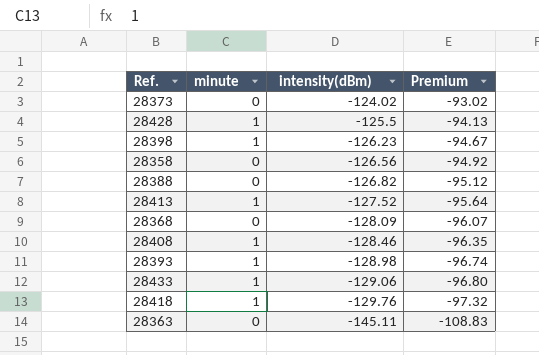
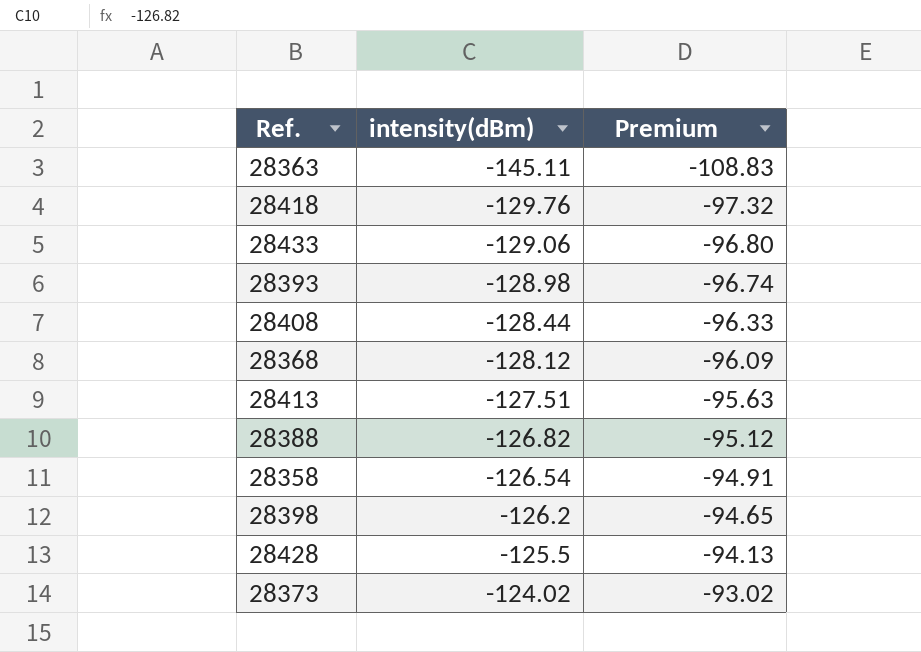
row order: intensity(dBm) descending -> intensity(dBm) ascending
column minute | position: 2 -> none
28408 | intensity(dBm): -128.46 -> -128.44
28408 | Premium: -96.35 -> -96.33
28368 | intensity(dBm): -128.09 -> -128.12
28368 | Premium: -96.07 -> -96.09
28413 | intensity(dBm): -127.52 -> -127.51
28413 | Premium: -95.64 -> -95.63
28358 | intensity(dBm): -126.56 -> -126.54
28358 | Premium: -94.92 -> -94.91
28398 | intensity(dBm): -126.23 -> -126.2
28398 | Premium: -94.67 -> -94.65

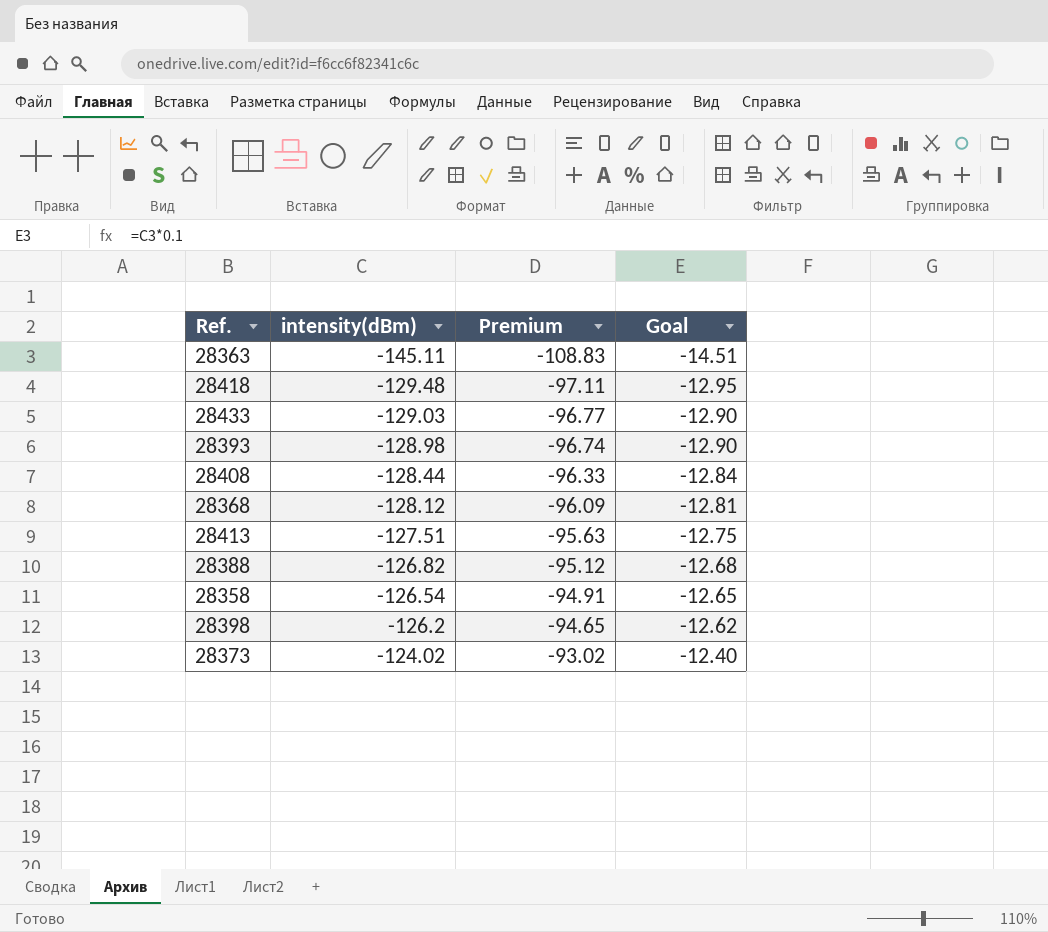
column Goal | formula: none -> [intensity(dBm)] * 0.1
row 28428: -125.5 | -94.13 -> none
28418 | intensity(dBm): -129.76 -> -129.48
28418 | Premium: -97.32 -> -97.11
28433 | intensity(dBm): -129.06 -> -129.03
28433 | Premium: -96.80 -> -96.77

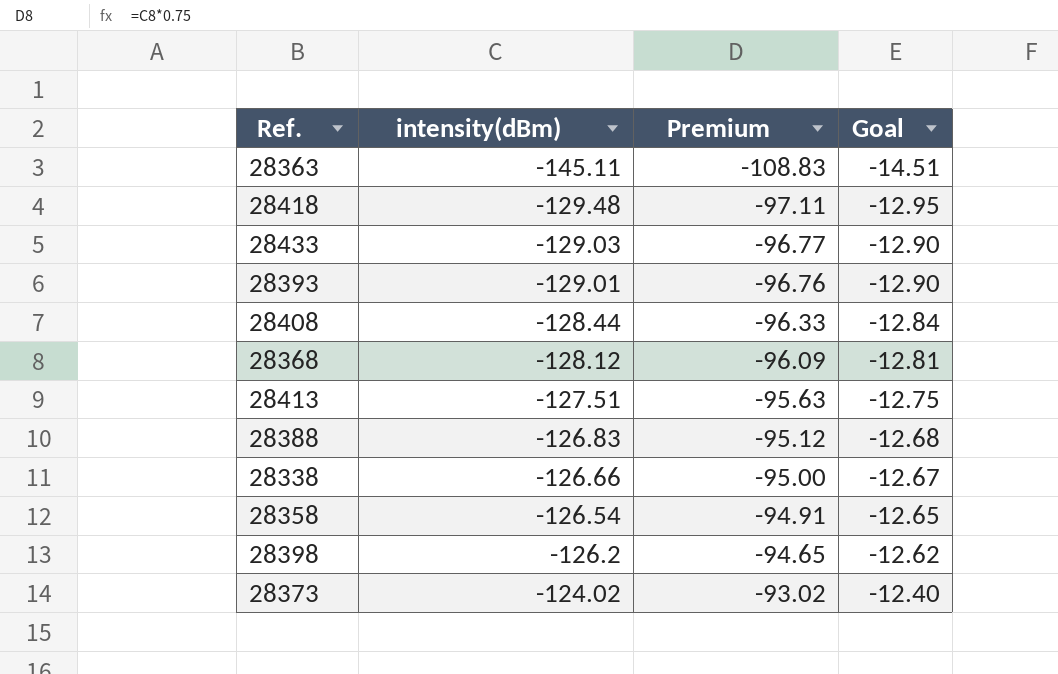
28393 | intensity(dBm): -128.98 -> -129.01
28393 | Premium: -96.74 -> -96.76
28388 | intensity(dBm): -126.82 -> -126.83
row 28338: none -> -126.66 | -95.00 | -12.67

